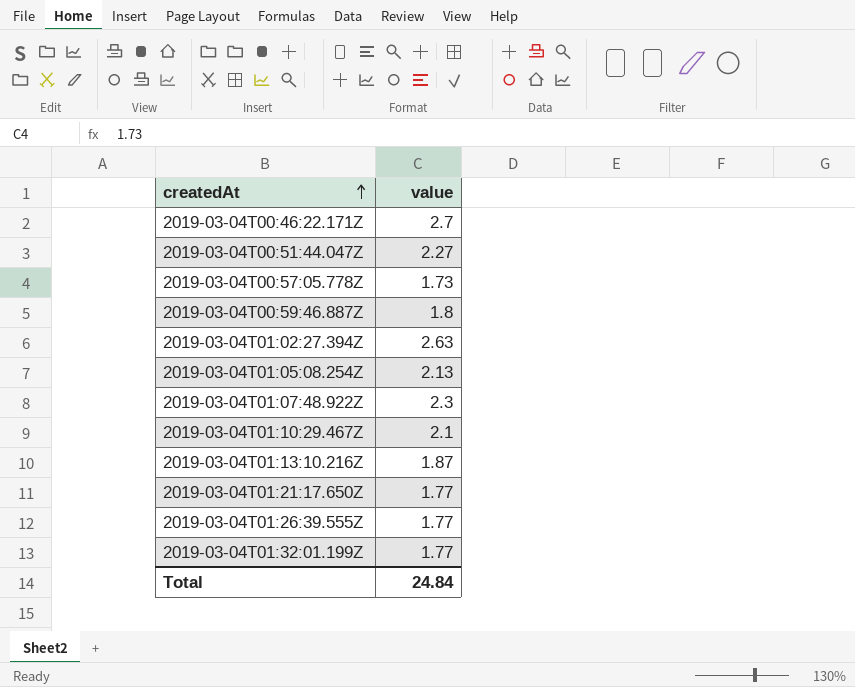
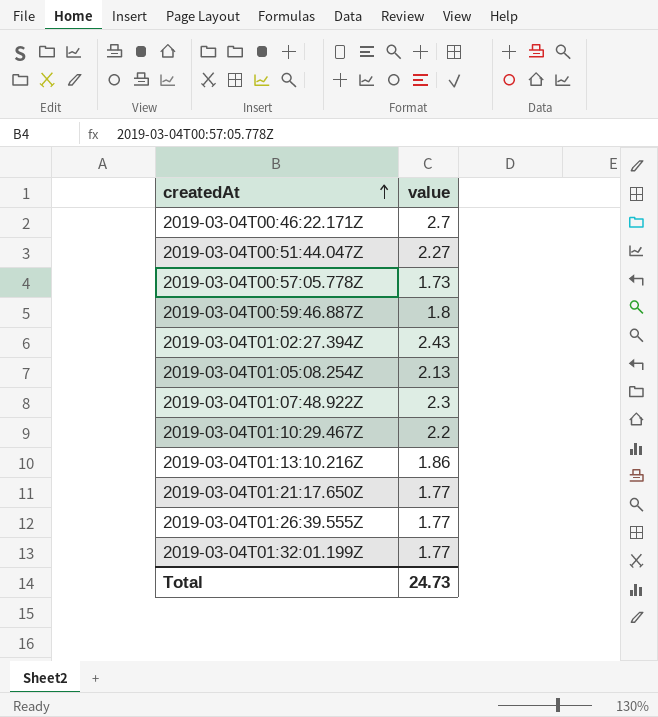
2019-03-04T01:02:27.394Z | value: 2.63 -> 2.43
2019-03-04T01:10:29.467Z | value: 2.1 -> 2.2
2019-03-04T01:13:10.216Z | value: 1.87 -> 1.86
Total | value: 24.84 -> 24.73

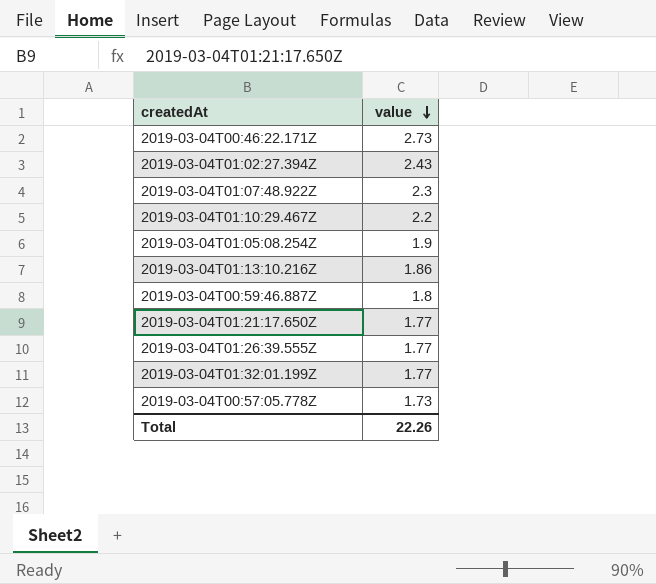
row order: createdAt ascending -> value descending
row 2019-03-04T00:51:44.047Z: 2.27 -> none
2019-03-04T00:46:22.171Z | value: 2.7 -> 2.73
2019-03-04T01:05:08.254Z | value: 2.13 -> 1.9
Total | value: 24.73 -> 22.26

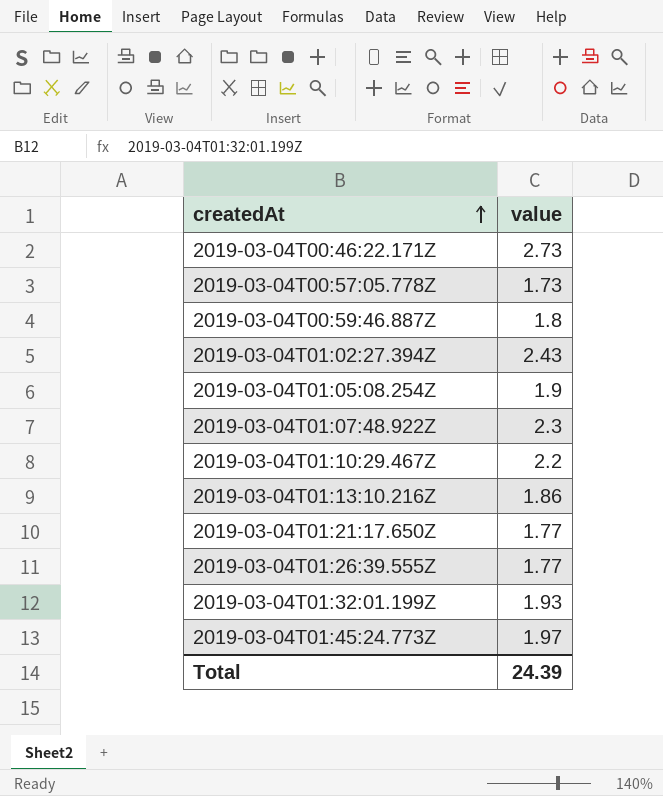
row order: value descending -> createdAt ascending
2019-03-04T01:32:01.199Z | value: 1.77 -> 1.93
row 2019-03-04T01:45:24.773Z: none -> 1.97
Total | value: 22.26 -> 24.39

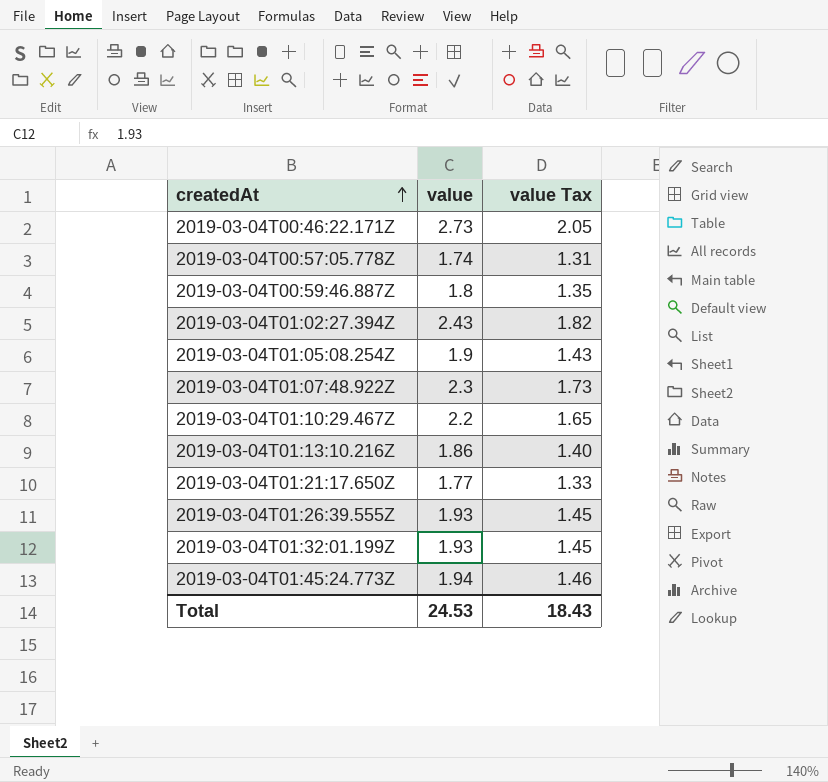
column value Tax | formula: none -> [value] * 0.75
2019-03-04T00:57:05.778Z | value: 1.73 -> 1.74
2019-03-04T01:26:39.555Z | value: 1.77 -> 1.93
2019-03-04T01:45:24.773Z | value: 1.97 -> 1.94
Total | value: 24.39 -> 24.53

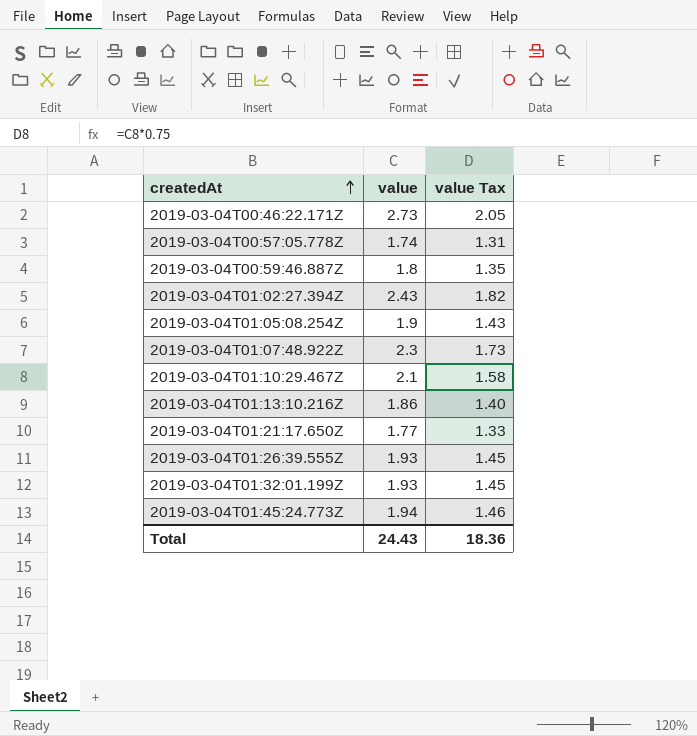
2019-03-04T01:10:29.467Z | value: 2.2 -> 2.1
2019-03-04T01:10:29.467Z | value Tax: 1.65 -> 1.58
Total | value: 24.53 -> 24.43
Total | value Tax: 18.43 -> 18.36

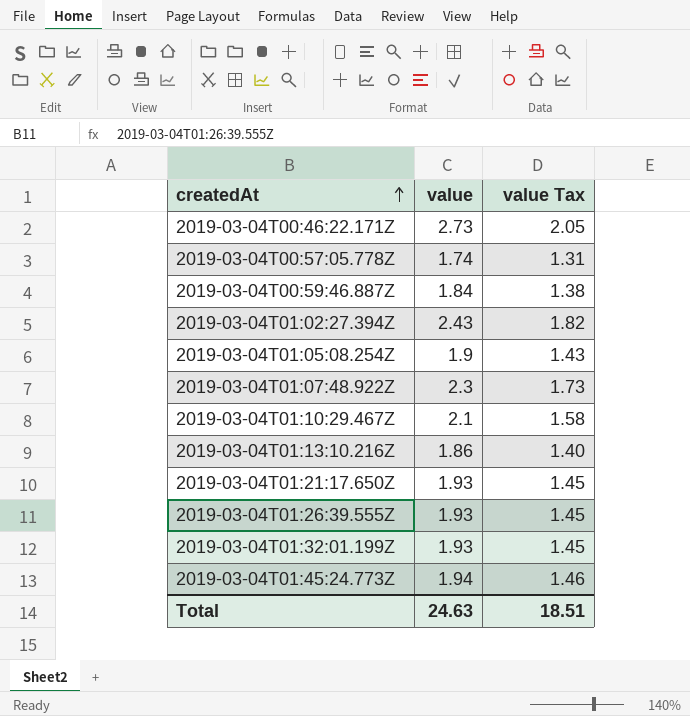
2019-03-04T00:59:46.887Z | value: 1.8 -> 1.84
2019-03-04T00:59:46.887Z | value Tax: 1.35 -> 1.38
2019-03-04T01:21:17.650Z | value: 1.77 -> 1.93
2019-03-04T01:21:17.650Z | value Tax: 1.33 -> 1.45
Total | value: 24.43 -> 24.63
Total | value Tax: 18.36 -> 18.51

